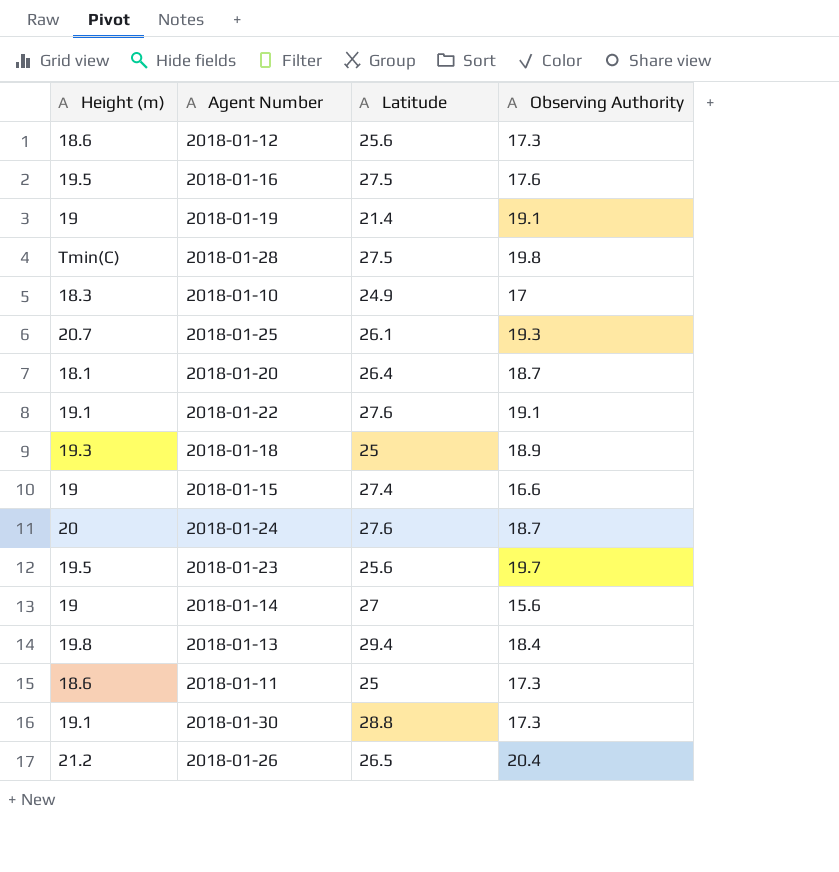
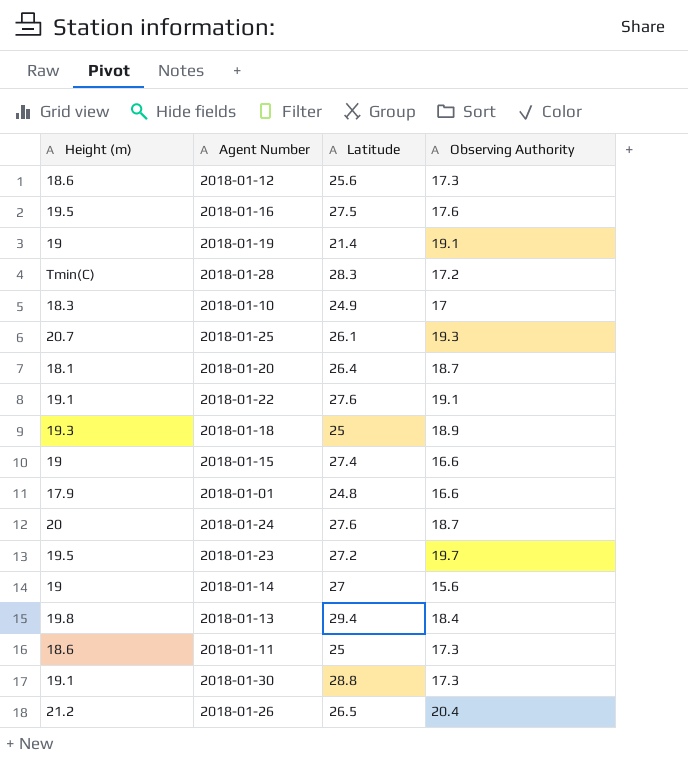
2018-01-28 | Latitude: 27.5 -> 28.3
2018-01-28 | Observing Authority: 19.8 -> 17.2
row 2018-01-01: none -> 17.9 | 24.8 | 16.6
2018-01-23 | Latitude: 25.6 -> 27.2

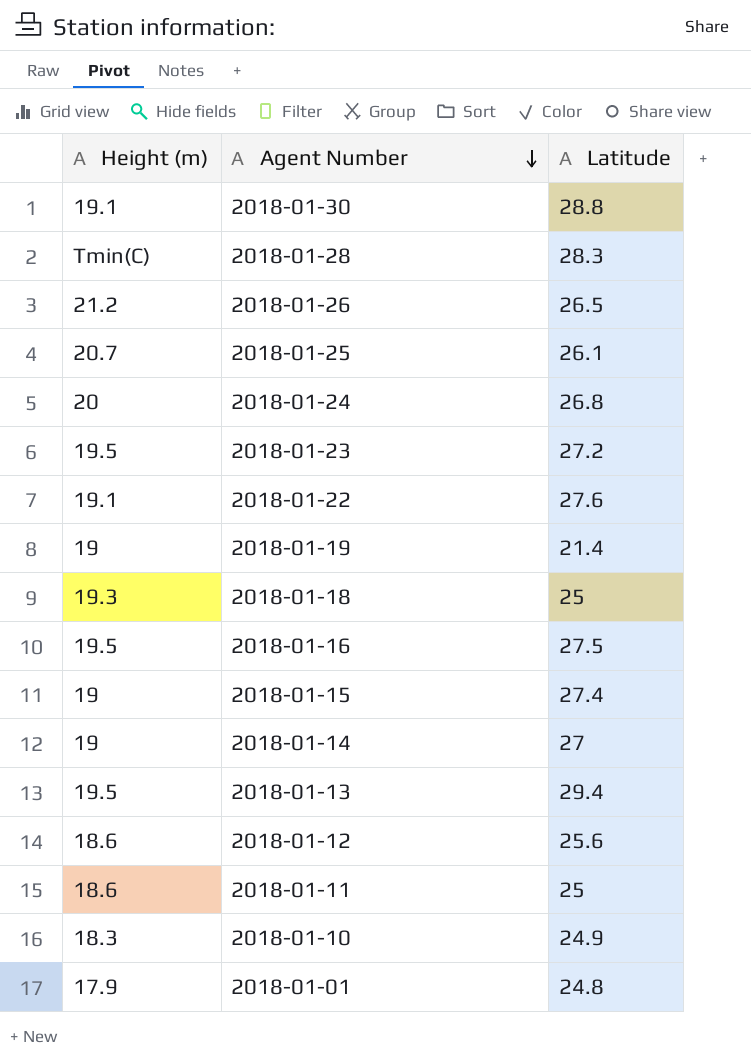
row order: none -> Agent Number descending
column Observing Authority | position: 4 -> none
row 2018-01-20: 18.1 | 26.4 | 18.7 -> none
2018-01-24 | Latitude: 27.6 -> 26.8
2018-01-13 | Height (m): 19.8 -> 19.5

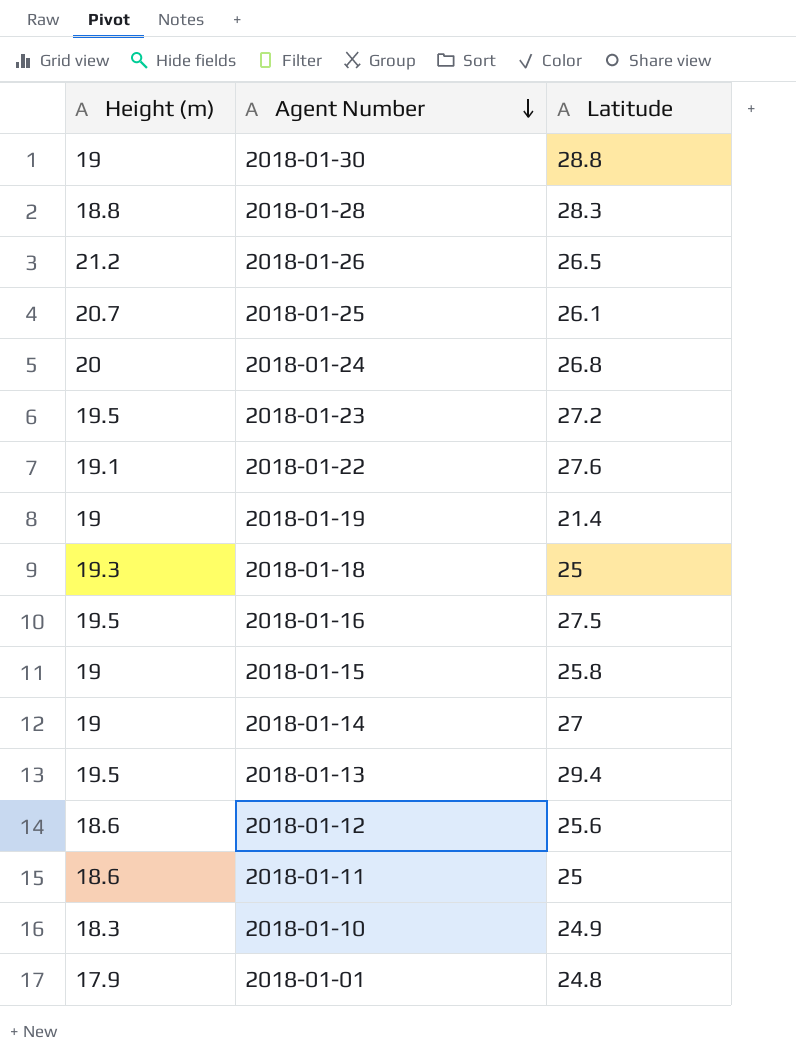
2018-01-30 | Height (m): 19.1 -> 19
2018-01-28 | Height (m): Tmin(C) -> 18.8
2018-01-15 | Latitude: 27.4 -> 25.8

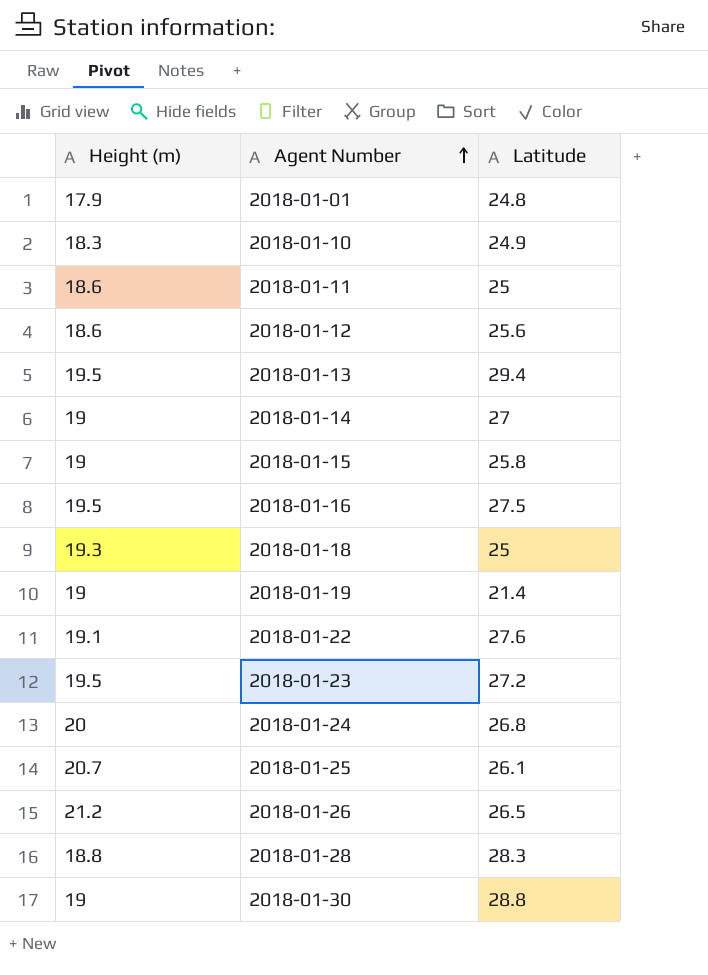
row order: Agent Number descending -> Agent Number ascending

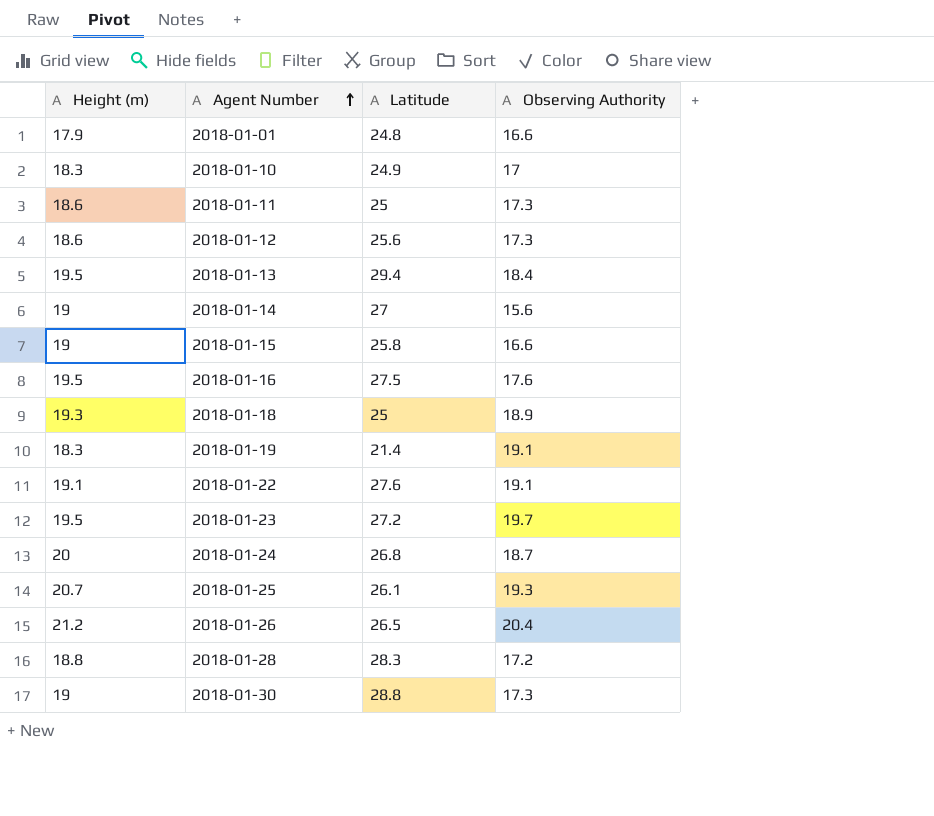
column Observing Authority | position: none -> 4
2018-01-19 | Height (m): 19 -> 18.3

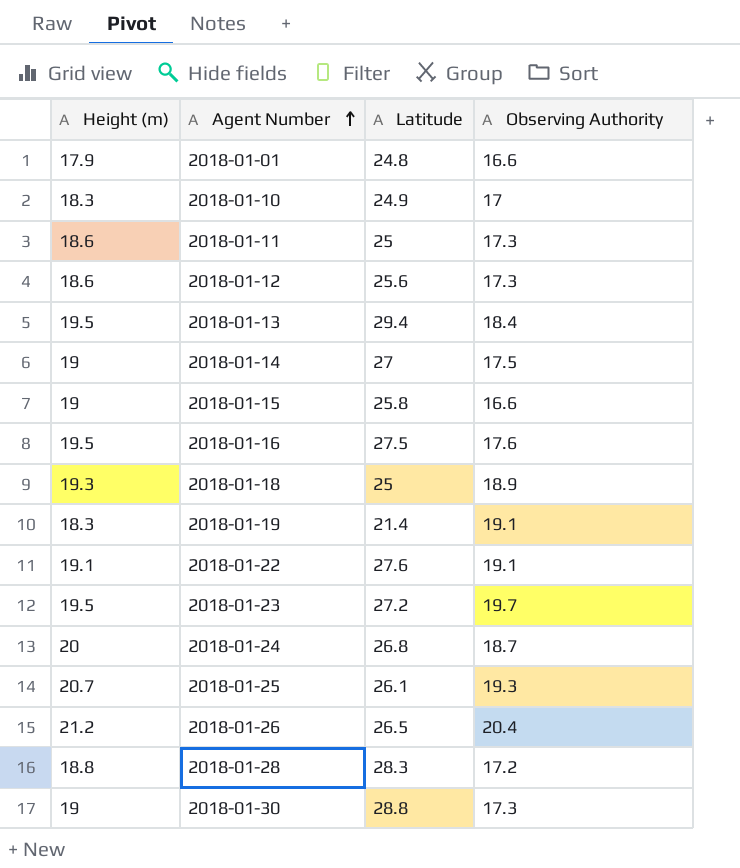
2018-01-14 | Observing Authority: 15.6 -> 17.5

